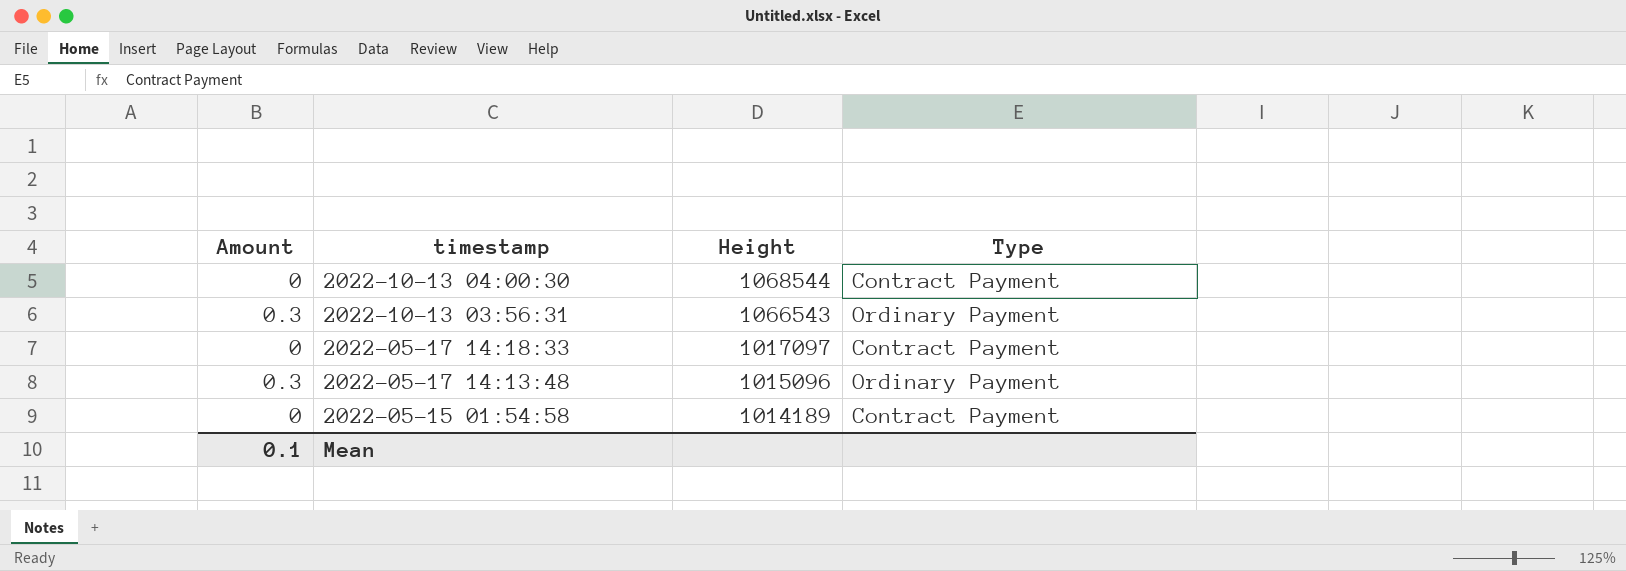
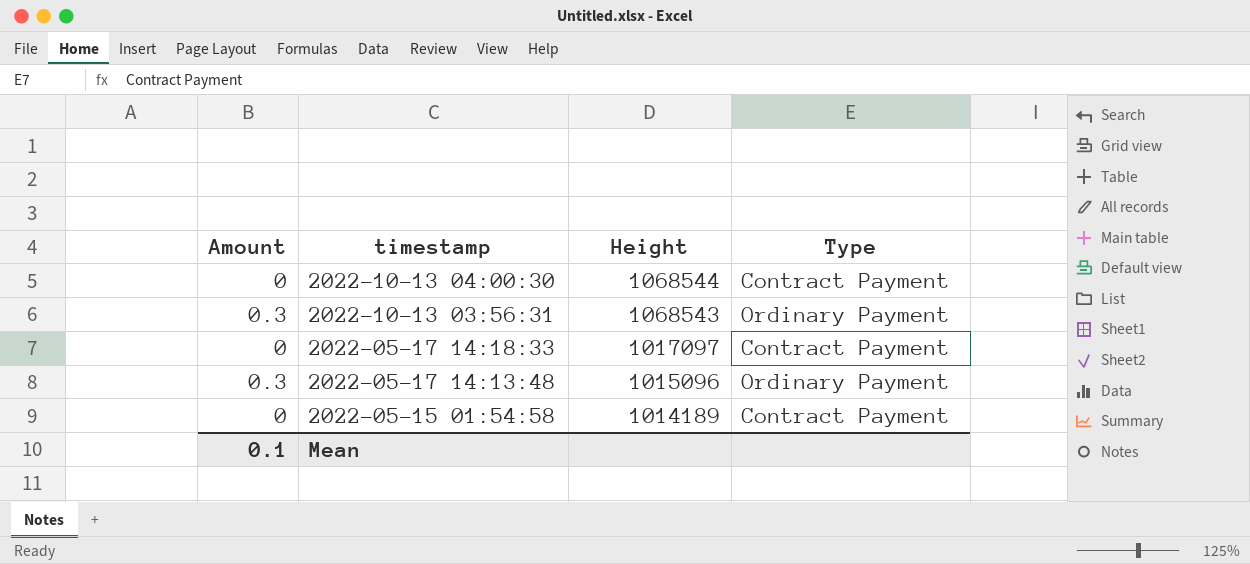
2022-10-13 03:56:31 | Height: 1066543 -> 1068543

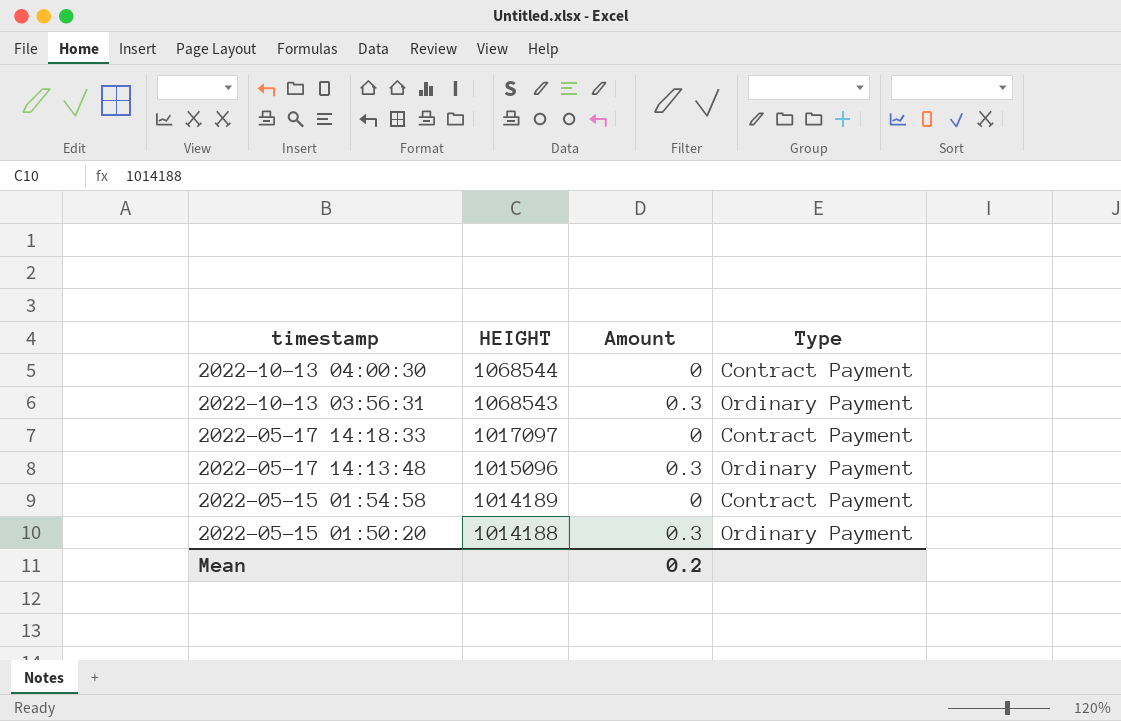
column name: Height -> HEIGHT
column Amount | position: 1 -> 3
row 2022-05-15 01:50:20: none -> 1014188 | 0.3 | Ordinary Payment
Mean | Amount: 0.1 -> 0.2

